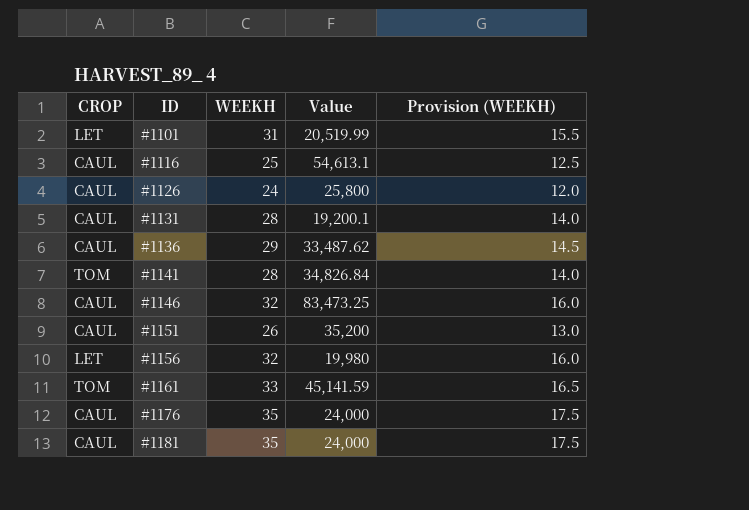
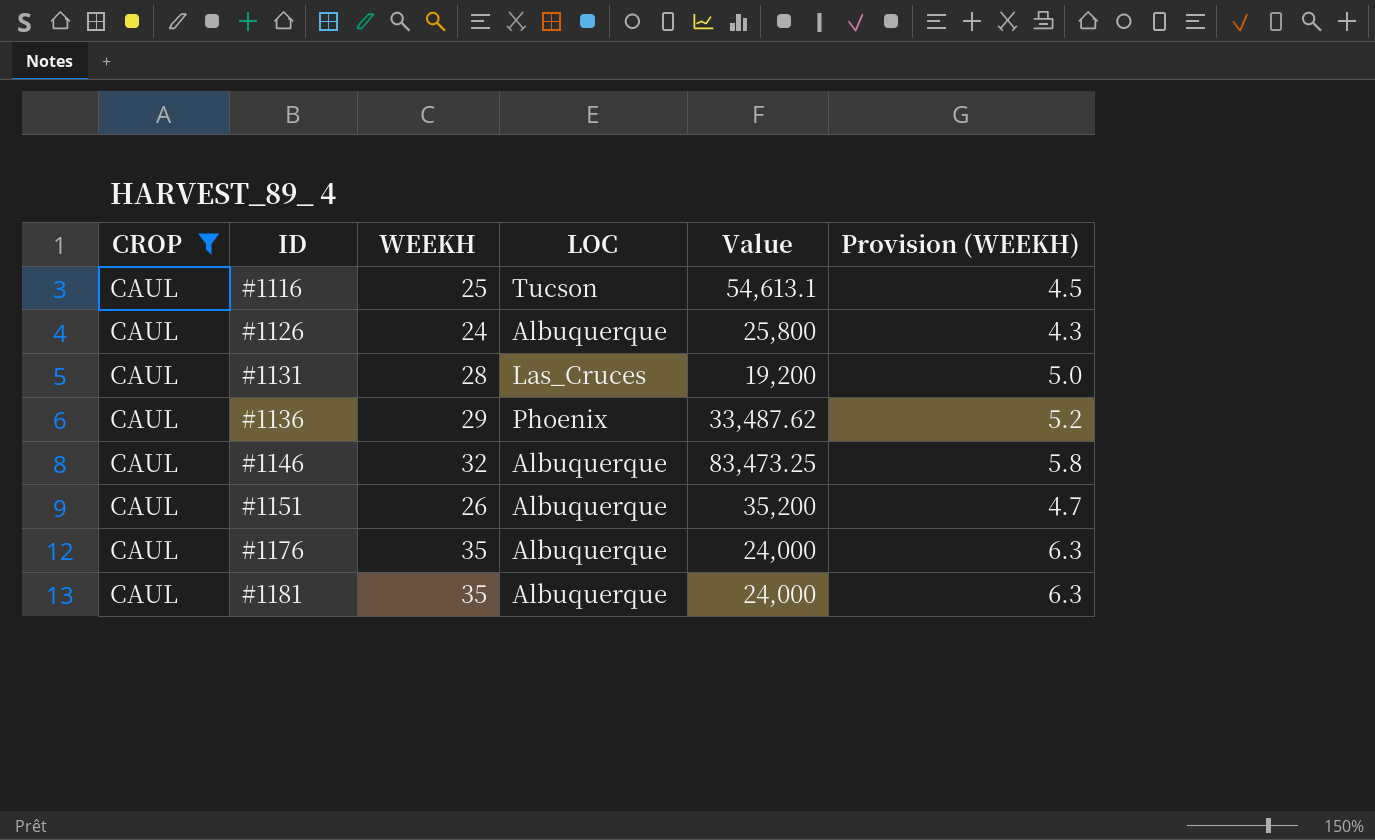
filter: none -> CROP = CAUL
column LOC | position: none -> 4
column Provision (WEEKH) | formula: [WEEKH] * 0.5 -> [WEEKH] * 0.18
#1131 | Value: 19,200.1 -> 19,200

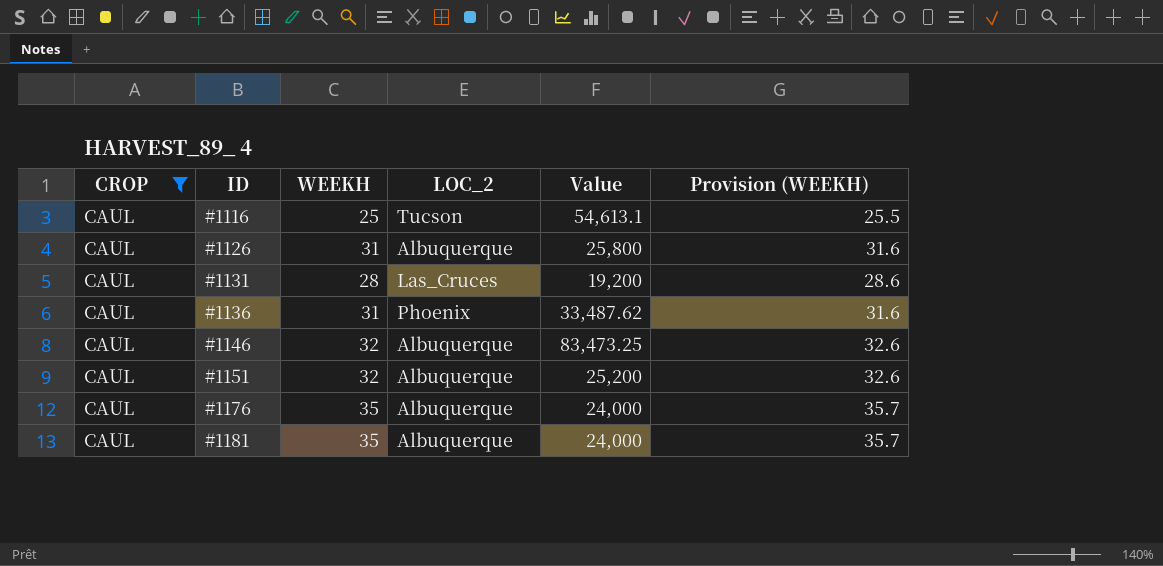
column name: LOC -> LOC_2
column Provision (WEEKH) | formula: [WEEKH] * 0.18 -> [WEEKH] * 1.02
#1126 | WEEKH: 24 -> 31
#1136 | WEEKH: 29 -> 31
#1151 | WEEKH: 26 -> 32
#1151 | Value: 35,200 -> 25,200

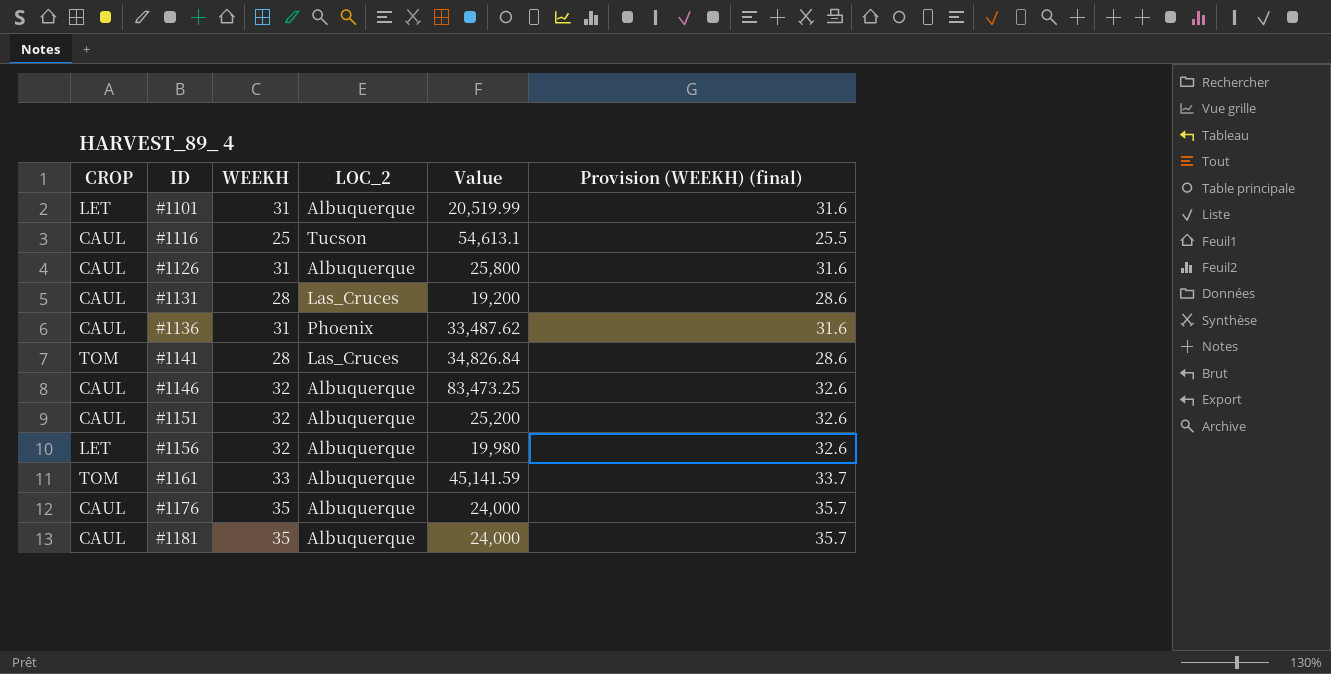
filter: CROP = CAUL -> none
column name: Provision (WEEKH) -> Provision (WEEKH) (final)

